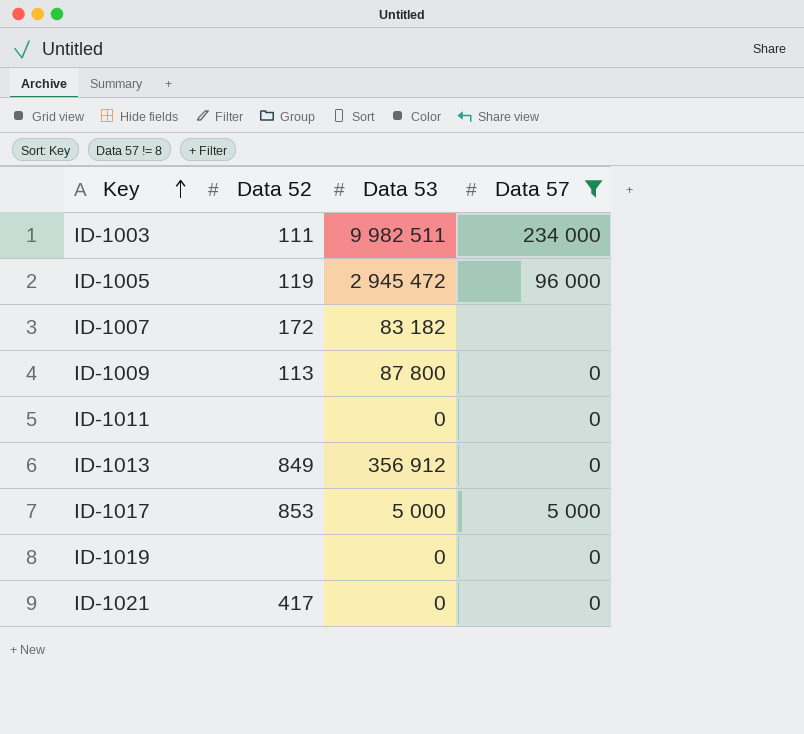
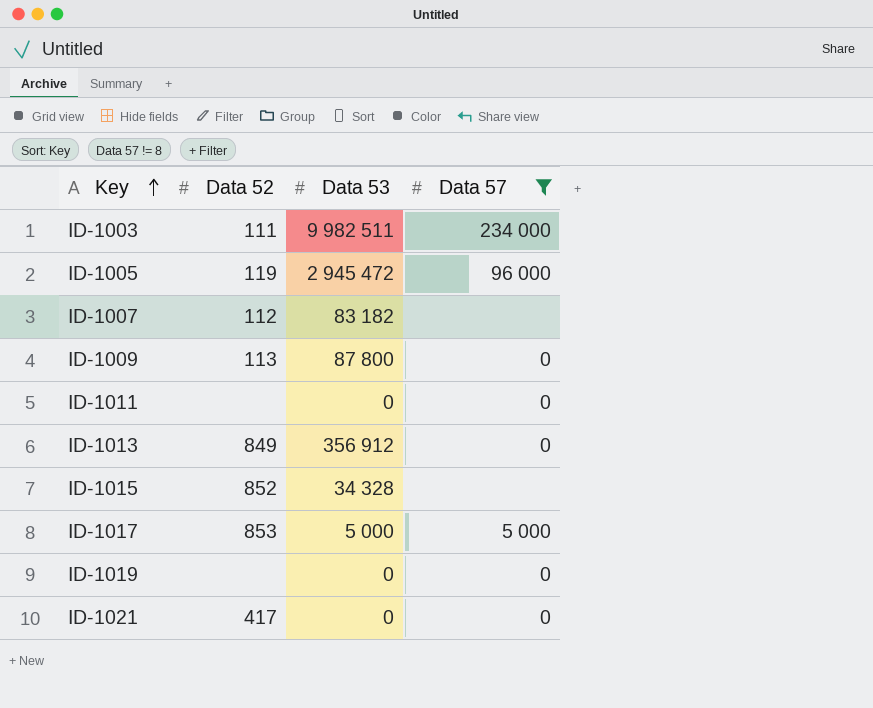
ID-1007 | Data 52: 172 -> 112
row ID-1015: none -> 852 | 34 328 | none

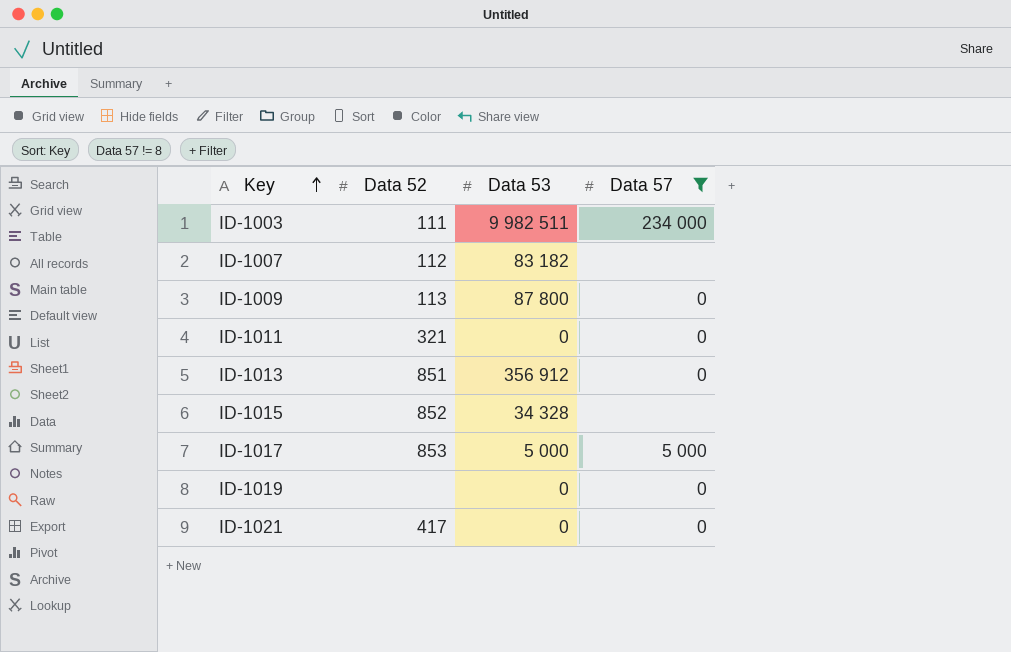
row ID-1005: 119 | 2 945 472 | 96 000 -> none
ID-1011 | Data 52: none -> 321
ID-1013 | Data 52: 849 -> 851

